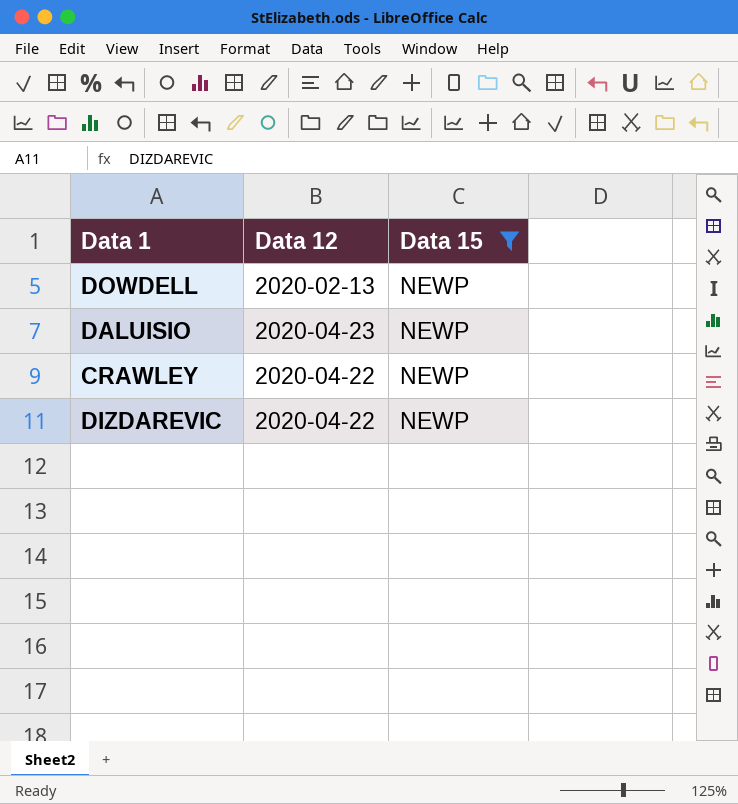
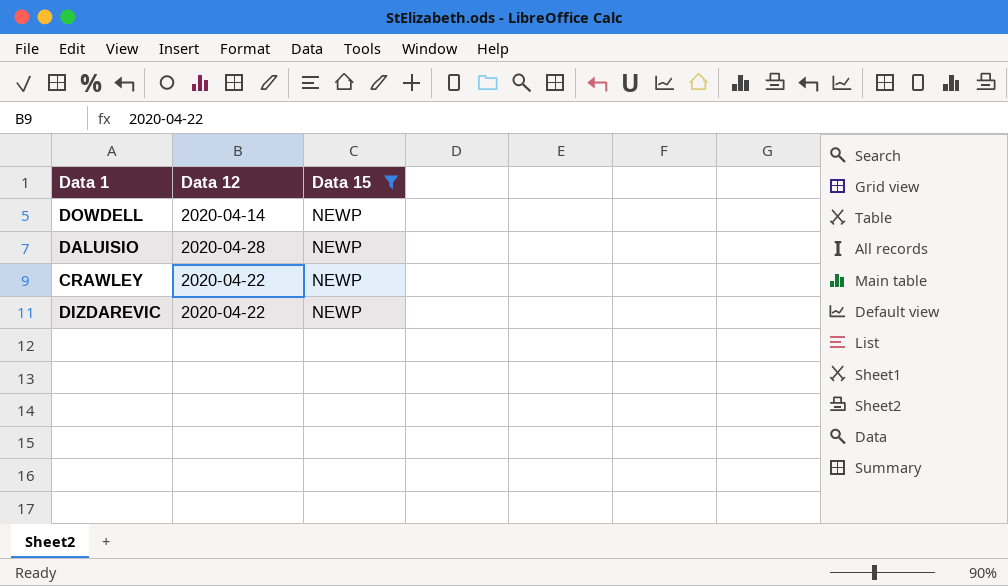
DOWDELL | Data 12: 2020-02-13 -> 2020-04-14
DALUISIO | Data 12: 2020-04-23 -> 2020-04-28

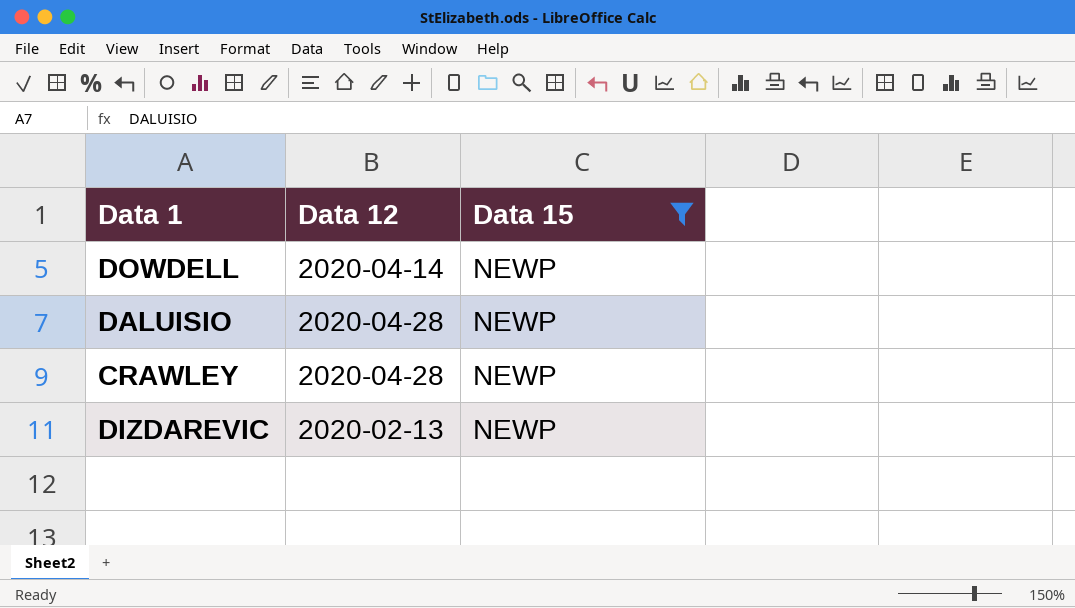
CRAWLEY | Data 12: 2020-04-22 -> 2020-04-28
DIZDAREVIC | Data 12: 2020-04-22 -> 2020-02-13

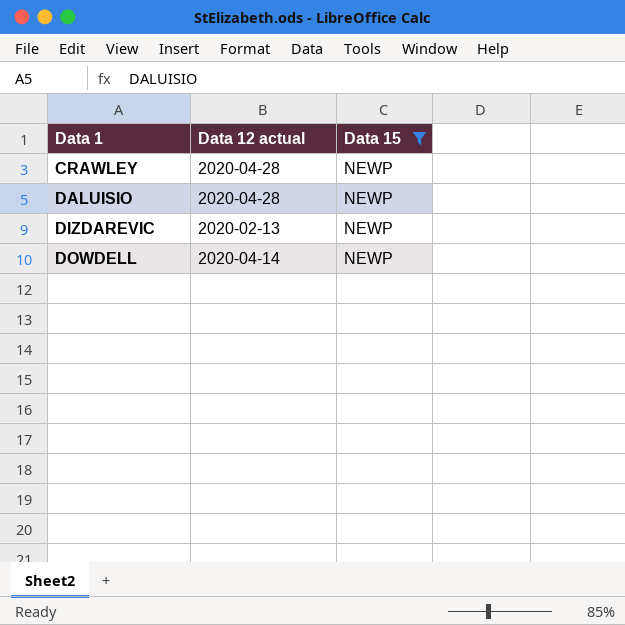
row order: none -> Data 1 ascending
column name: Data 12 -> Data 12 actual

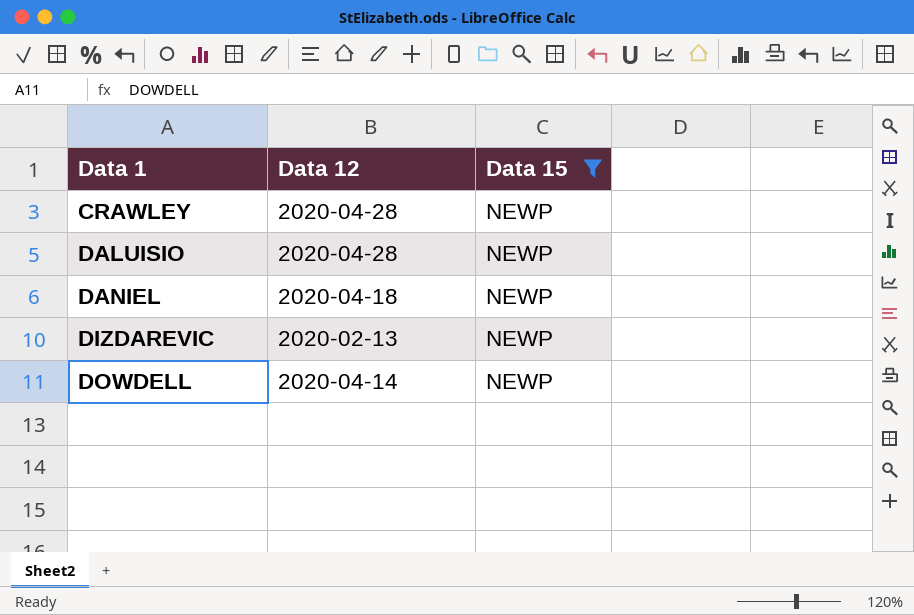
column name: Data 12 actual -> Data 12
row DANIEL: none -> 2020-04-18 | NEWP

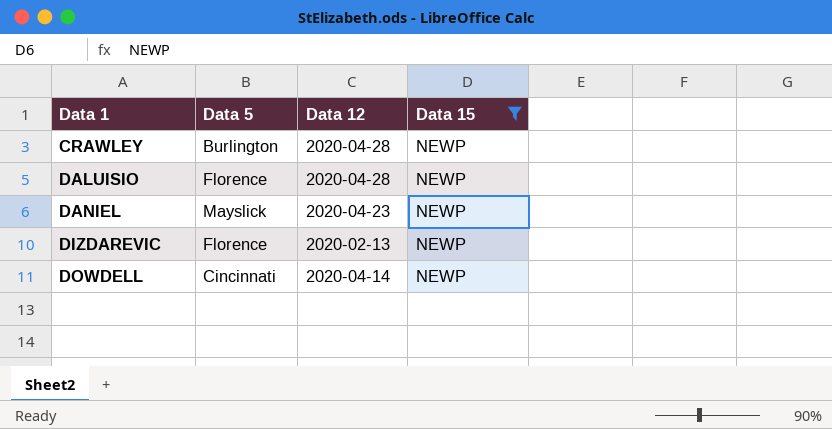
column Data 5 | position: none -> 2
DANIEL | Data 12: 2020-04-18 -> 2020-04-23

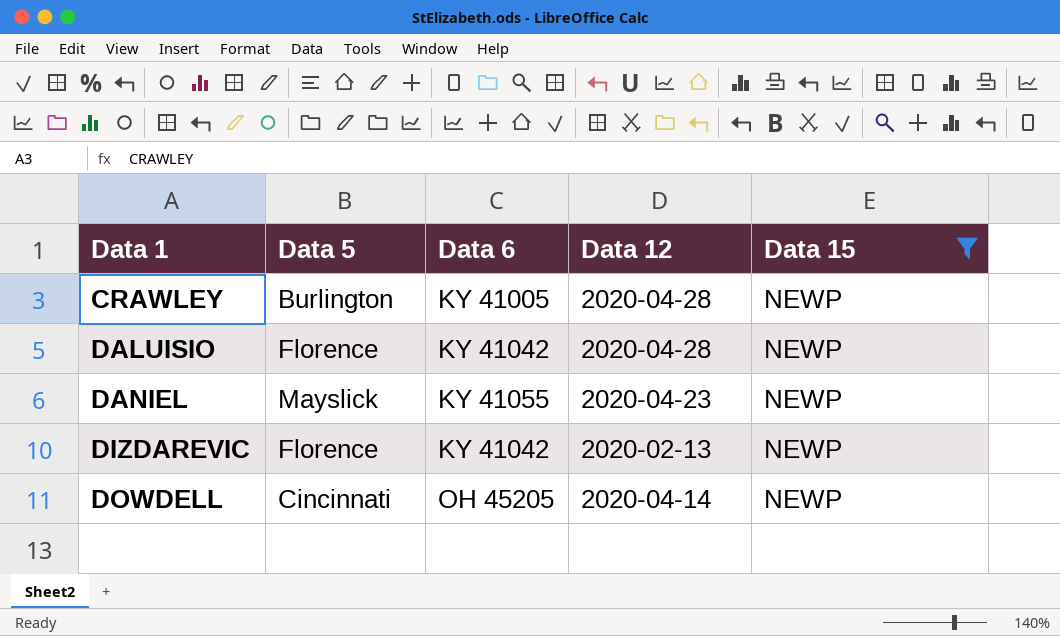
column Data 6 | position: none -> 3

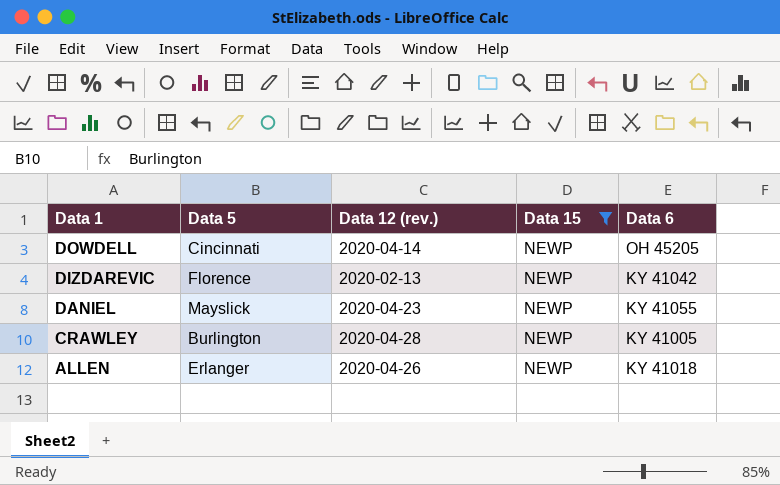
row order: Data 1 ascending -> Data 1 descending
column name: Data 12 -> Data 12 (rev.)
column Data 6 | position: 3 -> 5
row DALUISIO: Florence | KY 41042 | 2020-04-28 | NEWP -> none
row ALLEN: none -> Erlanger | 2020-04-26 | NEWP | KY 41018

